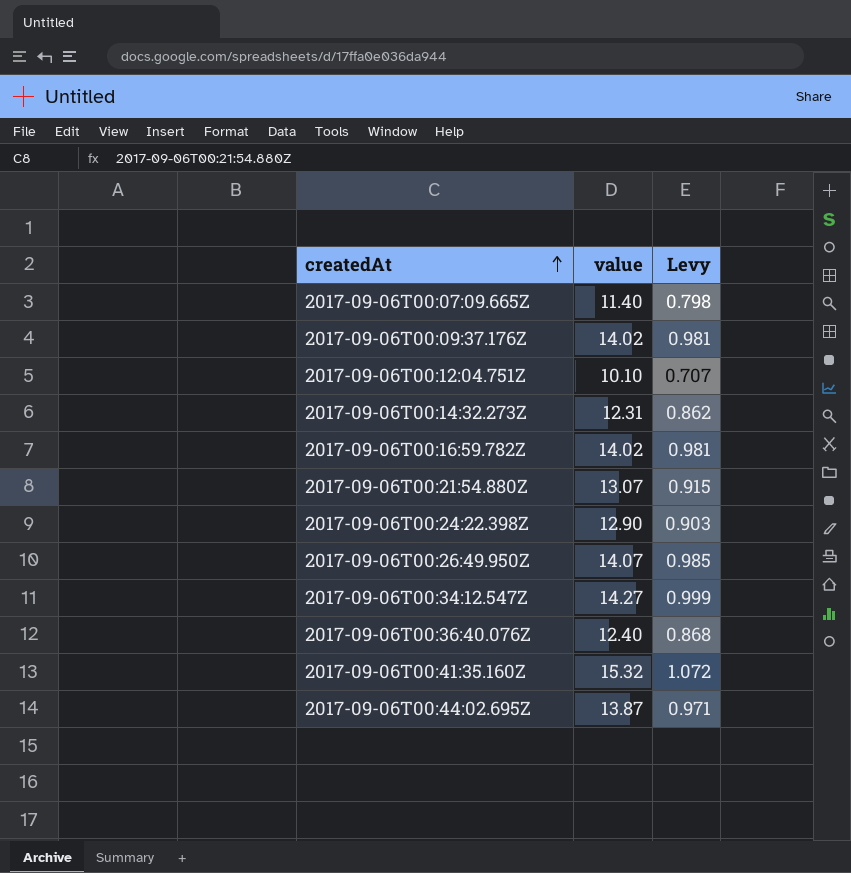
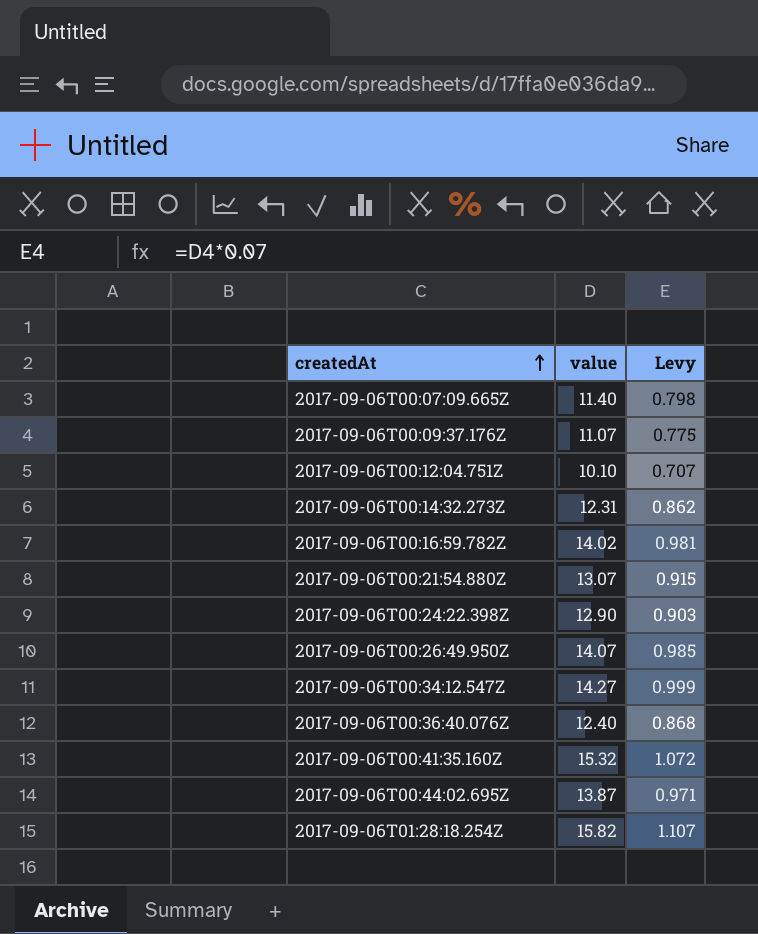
2017-09-06T00:09:37.176Z | value: 14.02 -> 11.07
2017-09-06T00:09:37.176Z | Levy: 0.981 -> 0.775
row 2017-09-06T01:28:18.254Z: none -> 15.82 | 1.107

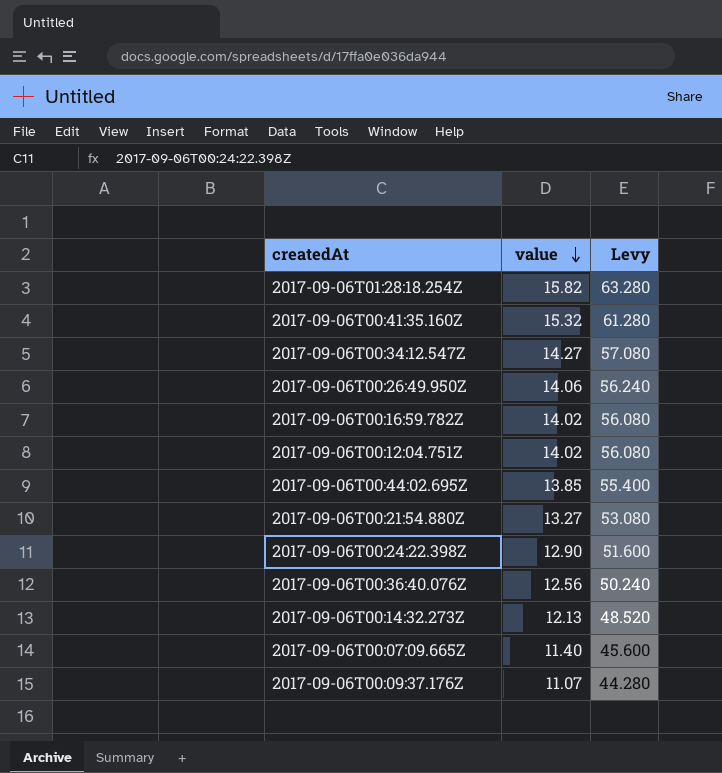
row order: createdAt ascending -> value descending
column Levy | formula: [value] * 0.07 -> [value] * 4
2017-09-06T00:26:49.950Z | value: 14.07 -> 14.06
2017-09-06T00:12:04.751Z | value: 10.10 -> 14.02
2017-09-06T00:44:02.695Z | value: 13.87 -> 13.85
2017-09-06T00:21:54.880Z | value: 13.07 -> 13.27
2017-09-06T00:36:40.076Z | value: 12.40 -> 12.56
2017-09-06T00:14:32.273Z | value: 12.31 -> 12.13

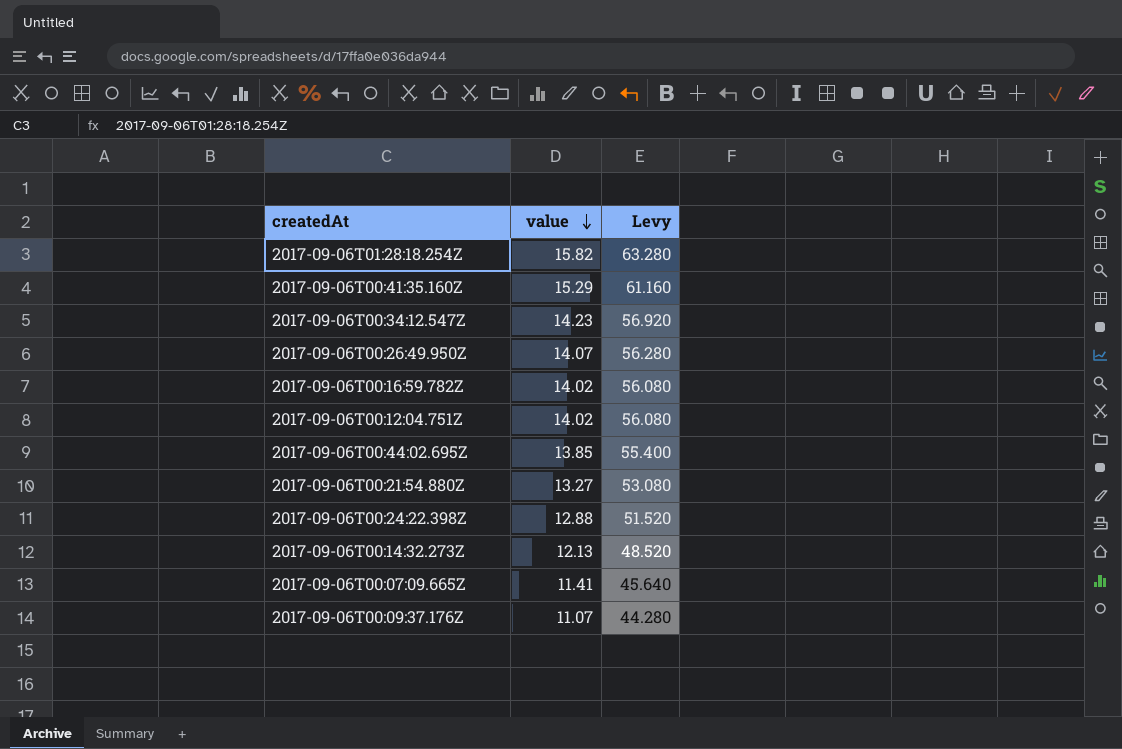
row 2017-09-06T00:36:40.076Z: 12.56 | 50.240 -> none
2017-09-06T00:41:35.160Z | value: 15.32 -> 15.29
2017-09-06T00:41:35.160Z | Levy: 61.280 -> 61.160
2017-09-06T00:34:12.547Z | value: 14.27 -> 14.23
2017-09-06T00:34:12.547Z | Levy: 57.080 -> 56.920
2017-09-06T00:26:49.950Z | value: 14.06 -> 14.07
2017-09-06T00:26:49.950Z | Levy: 56.240 -> 56.280
2017-09-06T00:24:22.398Z | value: 12.90 -> 12.88
2017-09-06T00:24:22.398Z | Levy: 51.600 -> 51.520
2017-09-06T00:07:09.665Z | value: 11.40 -> 11.41
2017-09-06T00:07:09.665Z | Levy: 45.600 -> 45.640

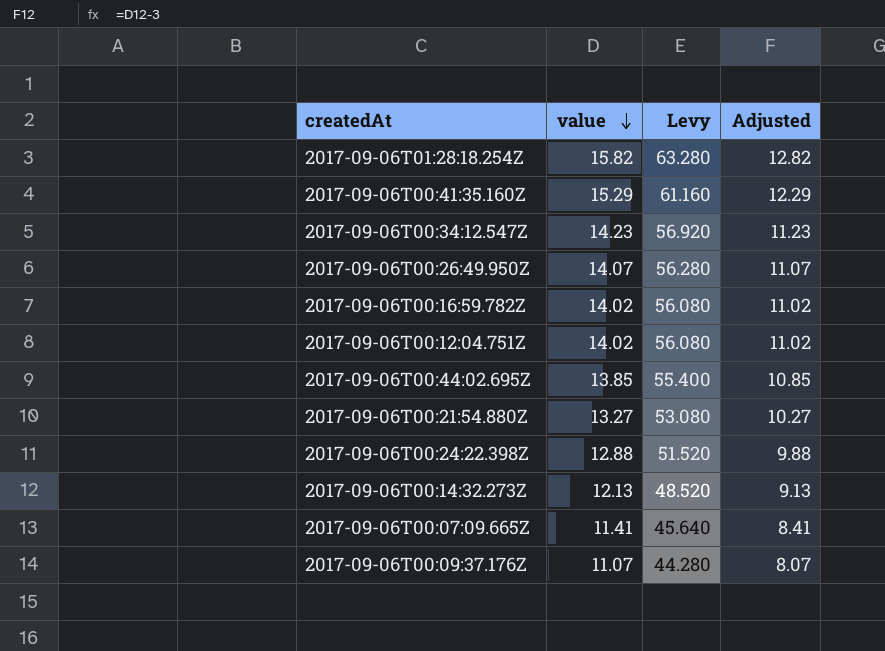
column Adjusted | formula: none -> [value] - 3

